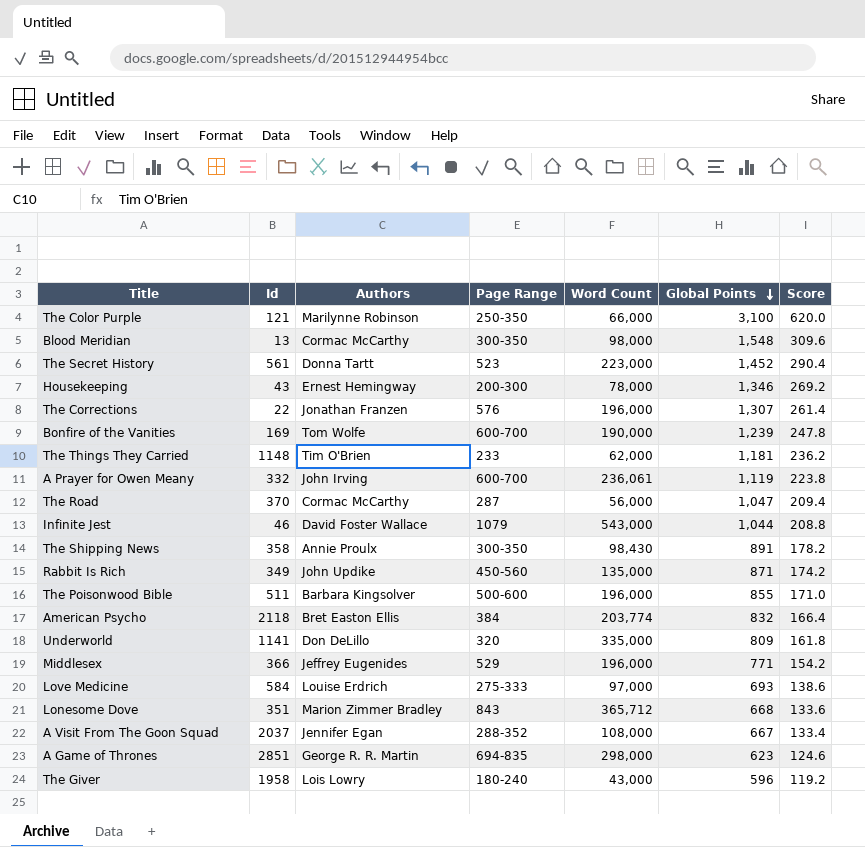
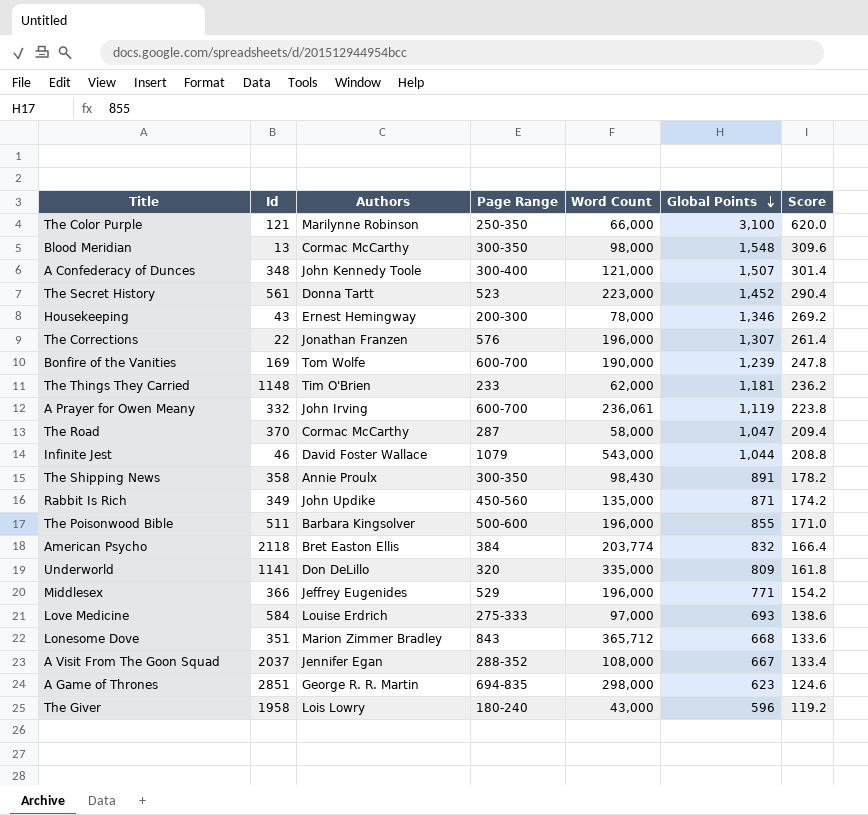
row A Confederacy of Dunces: none -> 348 | John Kennedy Toole | 300-400 | 121,000 | 1,507 | 301.4
The Road | Word Count: 56,000 -> 58,000

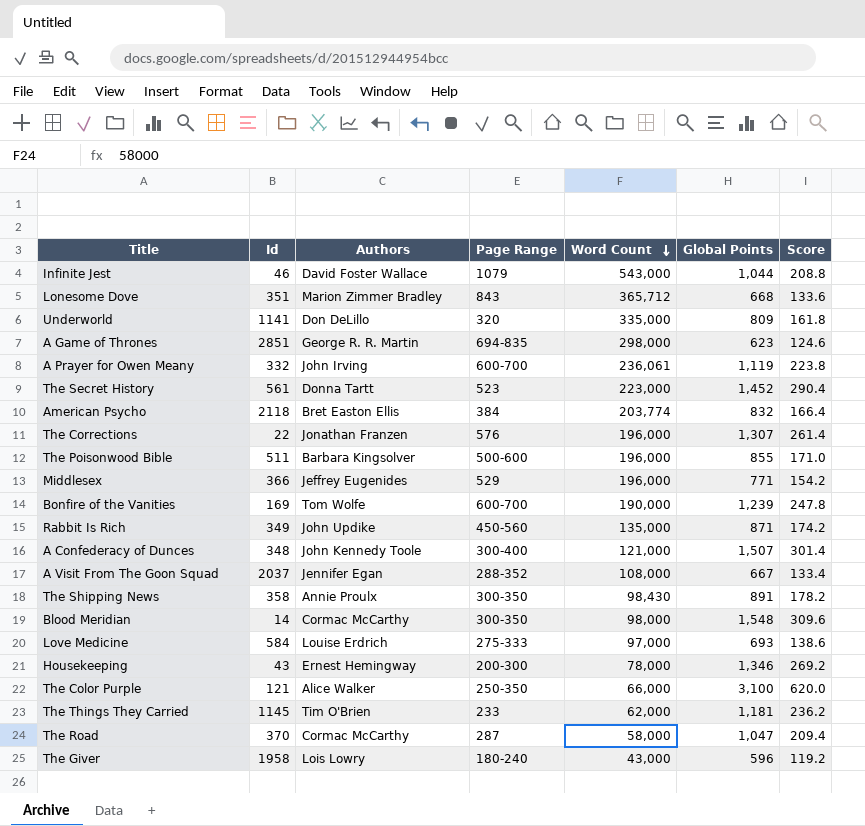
row order: Global Points descending -> Word Count descending
Blood Meridian | Id: 13 -> 14
The Color Purple | Authors: Marilynne Robinson -> Alice Walker
The Things They Carried | Id: 1148 -> 1145

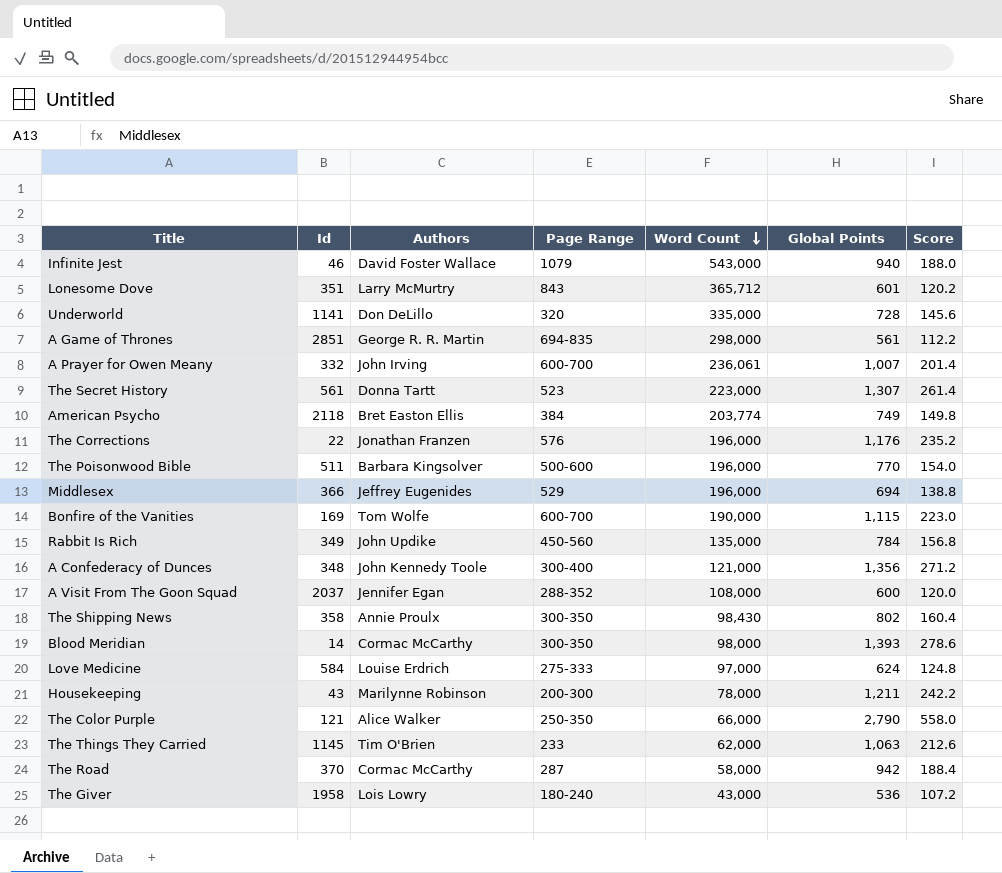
Infinite Jest | Global Points: 1,044 -> 940
Infinite Jest | Score: 208.8 -> 188.0
Lonesome Dove | Authors: Marion Zimmer Bradley -> Larry McMurtry
Lonesome Dove | Global Points: 668 -> 601
Lonesome Dove | Score: 133.6 -> 120.2
Underworld | Global Points: 809 -> 728
Underworld | Score: 161.8 -> 145.6
A Game of Thrones | Global Points: 623 -> 561
A Game of Thrones | Score: 124.6 -> 112.2
A Prayer for Owen Meany | Global Points: 1,119 -> 1,007
A Prayer for Owen Meany | Score: 223.8 -> 201.4
The Secret History | Global Points: 1,452 -> 1,307
The Secret History | Score: 290.4 -> 261.4
American Psycho | Global Points: 832 -> 749
American Psycho | Score: 166.4 -> 149.8
The Corrections | Global Points: 1,307 -> 1,176
The Corrections | Score: 261.4 -> 235.2
The Poisonwood Bible | Global Points: 855 -> 770
The Poisonwood Bible | Score: 171.0 -> 154.0
Middlesex | Global Points: 771 -> 694
Middlesex | Score: 154.2 -> 138.8
Bonfire of the Vanities | Global Points: 1,239 -> 1,115
Bonfire of the Vanities | Score: 247.8 -> 223.0
Rabbit Is Rich | Global Points: 871 -> 784
Rabbit Is Rich | Score: 174.2 -> 156.8
A Confederacy of Dunces | Global Points: 1,507 -> 1,356
A Confederacy of Dunces | Score: 301.4 -> 271.2
A Visit From The Goon Squad | Global Points: 667 -> 600
A Visit From The Goon Squad | Score: 133.4 -> 120.0
The Shipping News | Global Points: 891 -> 802
The Shipping News | Score: 178.2 -> 160.4
Blood Meridian | Global Points: 1,548 -> 1,393
Blood Meridian | Score: 309.6 -> 278.6
Love Medicine | Global Points: 693 -> 624
Love Medicine | Score: 138.6 -> 124.8
Housekeeping | Authors: Ernest Hemingway -> Marilynne Robinson
Housekeeping | Global Points: 1,346 -> 1,211
Housekeeping | Score: 269.2 -> 242.2
The Color Purple | Global Points: 3,100 -> 2,790
The Color Purple | Score: 620.0 -> 558.0
The Things They Carried | Global Points: 1,181 -> 1,063
The Things They Carried | Score: 236.2 -> 212.6
The Road | Global Points: 1,047 -> 942
The Road | Score: 209.4 -> 188.4
The Giver | Global Points: 596 -> 536
The Giver | Score: 119.2 -> 107.2

